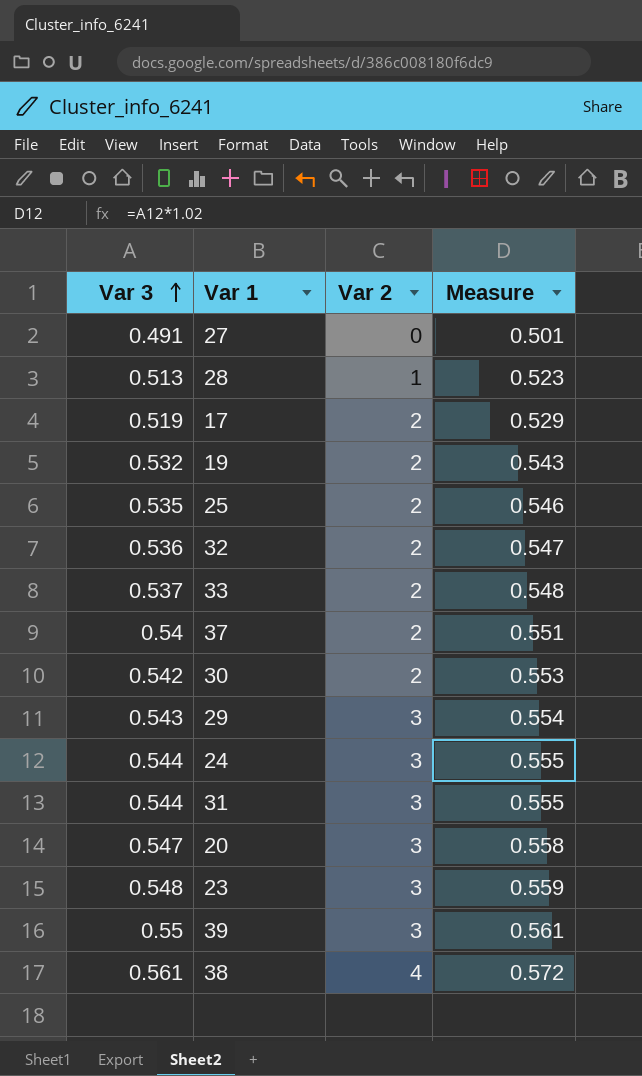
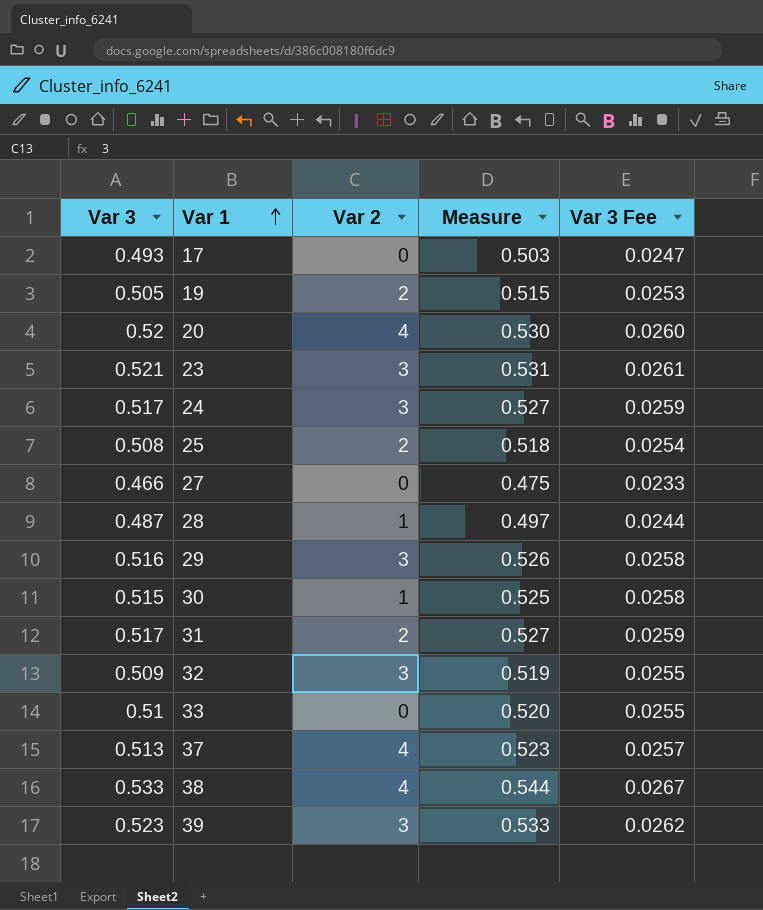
row order: Var 3 ascending -> Var 1 ascending
column Var 3 Fee | formula: none -> [Var 3] * 0.05
17 | Var 3: 0.519 -> 0.493
17 | Var 2: 2 -> 0
17 | Measure: 0.529 -> 0.503
19 | Var 3: 0.532 -> 0.505
19 | Measure: 0.543 -> 0.515
20 | Var 3: 0.547 -> 0.52
20 | Var 2: 3 -> 4
20 | Measure: 0.558 -> 0.530
23 | Var 3: 0.548 -> 0.521
23 | Measure: 0.559 -> 0.531
24 | Var 3: 0.544 -> 0.517
24 | Measure: 0.555 -> 0.527
25 | Var 3: 0.535 -> 0.508
25 | Measure: 0.546 -> 0.518
27 | Var 3: 0.491 -> 0.466
27 | Measure: 0.501 -> 0.475
28 | Var 3: 0.513 -> 0.487
28 | Measure: 0.523 -> 0.497
29 | Var 3: 0.543 -> 0.516
29 | Measure: 0.554 -> 0.526
30 | Var 3: 0.542 -> 0.515
30 | Var 2: 2 -> 1
30 | Measure: 0.553 -> 0.525
31 | Var 3: 0.544 -> 0.517
31 | Var 2: 3 -> 2
31 | Measure: 0.555 -> 0.527
32 | Var 3: 0.536 -> 0.509
32 | Var 2: 2 -> 3
32 | Measure: 0.547 -> 0.519
33 | Var 3: 0.537 -> 0.51
33 | Var 2: 2 -> 0
33 | Measure: 0.548 -> 0.520
37 | Var 3: 0.54 -> 0.513
37 | Var 2: 2 -> 4
37 | Measure: 0.551 -> 0.523
38 | Var 3: 0.561 -> 0.533
38 | Measure: 0.572 -> 0.544
39 | Var 3: 0.55 -> 0.523
39 | Measure: 0.561 -> 0.533

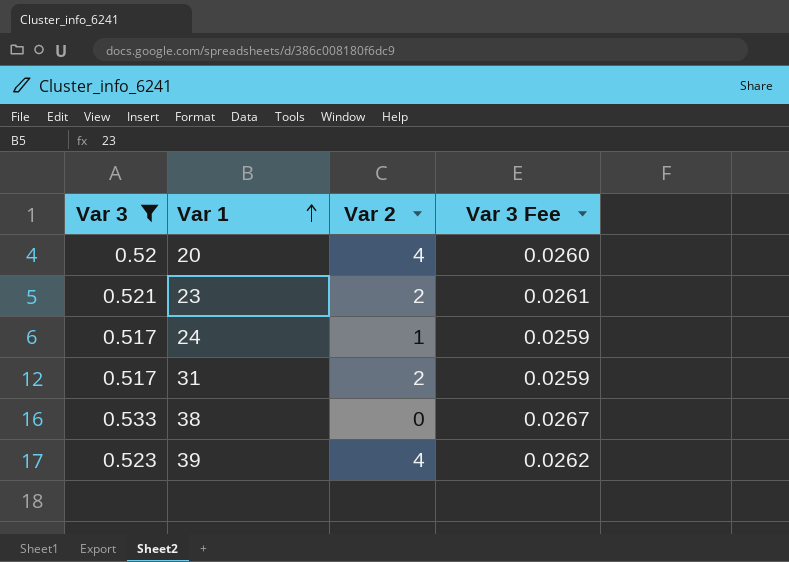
filter: none -> Var 3 >= 0.517
column Measure | formula: [Var 3] * 1.02 -> none
23 | Var 2: 3 -> 2
24 | Var 2: 3 -> 1
38 | Var 2: 4 -> 0
39 | Var 2: 3 -> 4

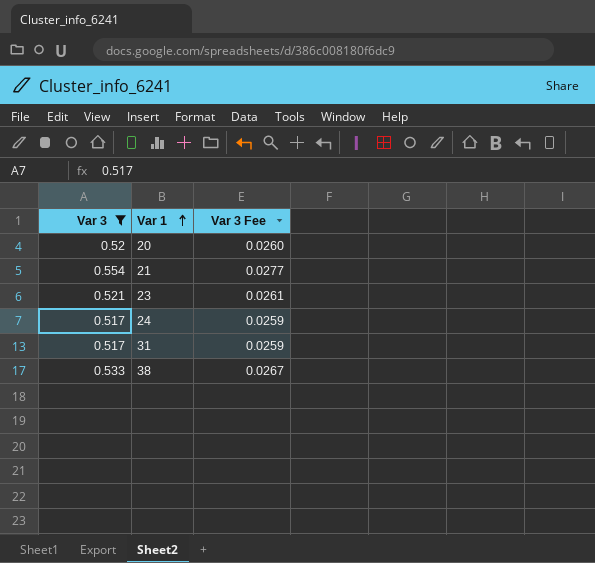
column Var 2 | position: 3 -> none
row 39: 0.523 | 4 | 0.0262 -> none
row 21: none -> 0.554 | 0.0277

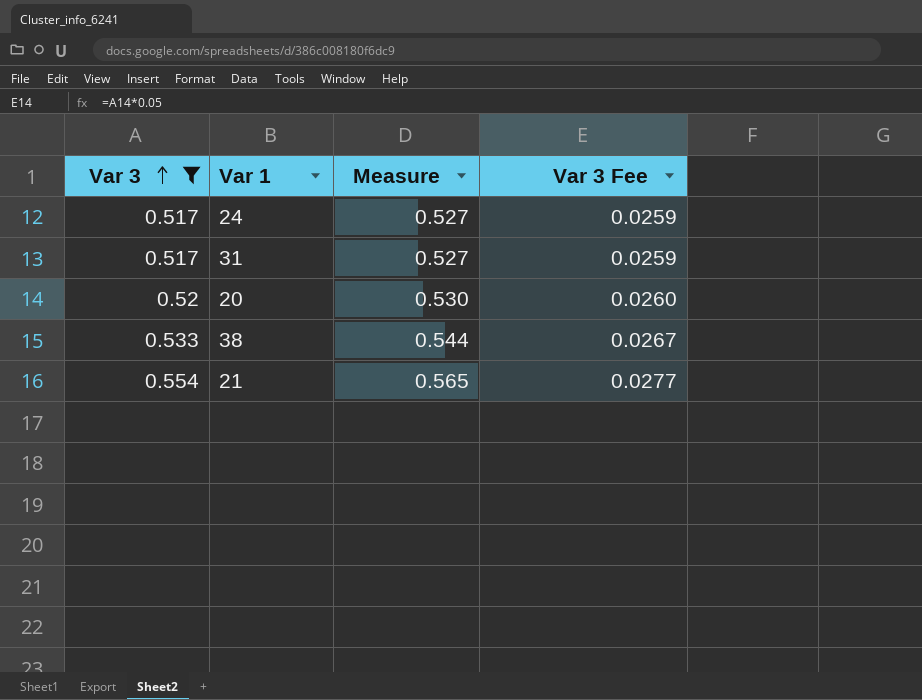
row order: Var 1 ascending -> Var 3 ascending
column Measure | formula: none -> [Var 3] * 1.02
row 23: 0.521 | 0.0261 -> none

